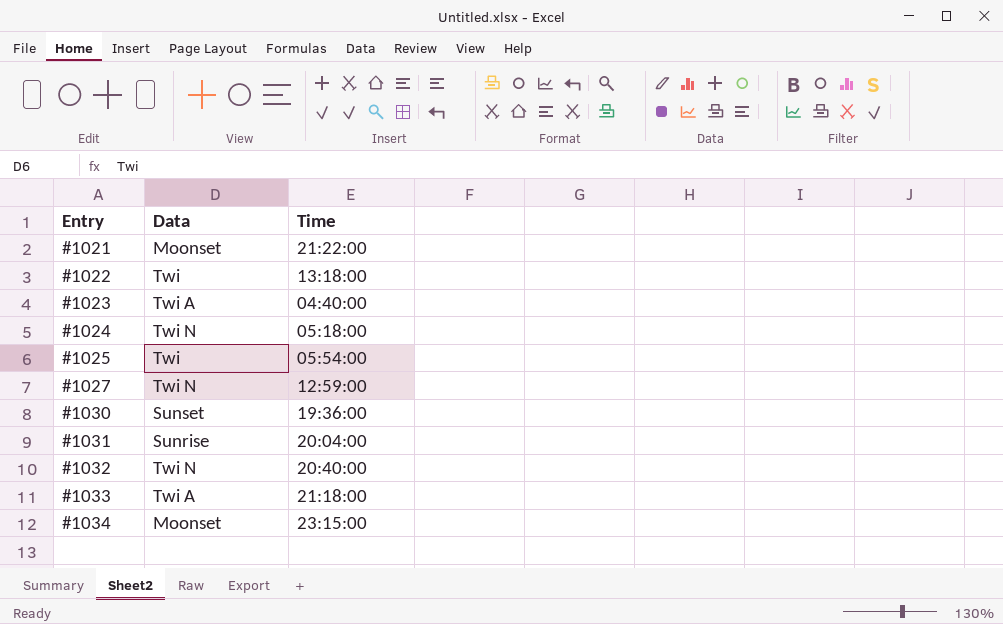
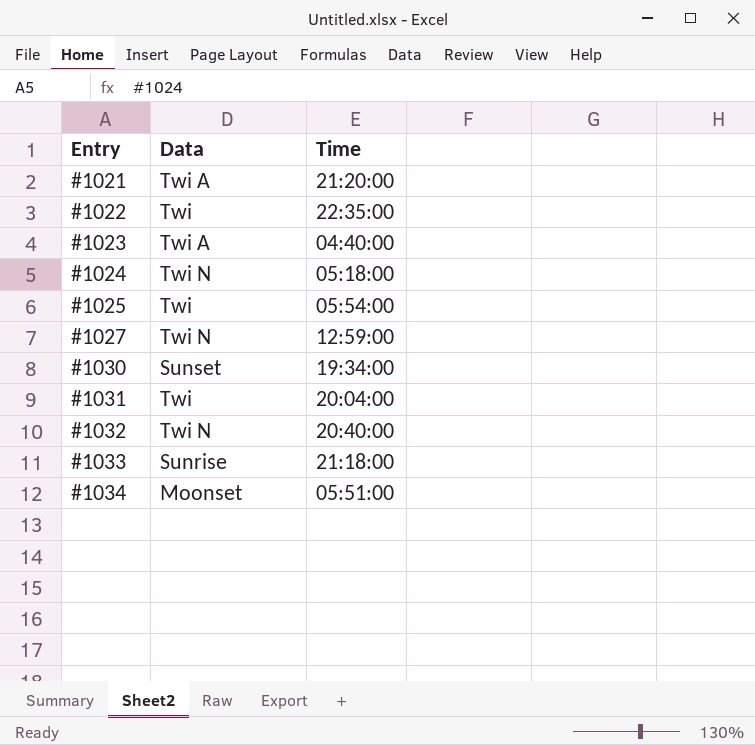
#1021 | Data: Moonset -> Twi A
#1021 | Time: 21:22:00 -> 21:20:00
#1022 | Time: 13:18:00 -> 22:35:00
#1030 | Time: 19:36:00 -> 19:34:00
#1031 | Data: Sunrise -> Twi
#1033 | Data: Twi A -> Sunrise
#1034 | Time: 23:15:00 -> 05:51:00

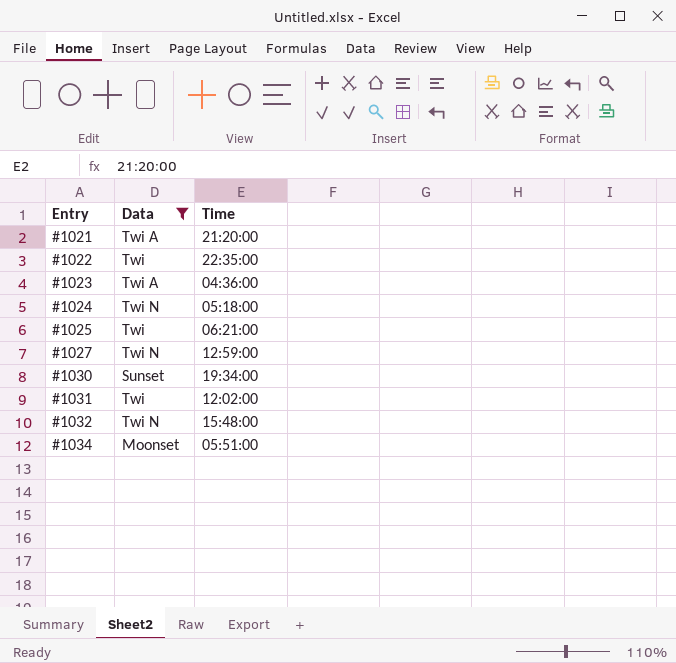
filter: none -> Data != Sunrise
#1023 | Time: 04:40:00 -> 04:36:00
#1025 | Time: 05:54:00 -> 06:21:00
#1031 | Time: 20:04:00 -> 12:02:00
#1032 | Time: 20:40:00 -> 15:48:00

